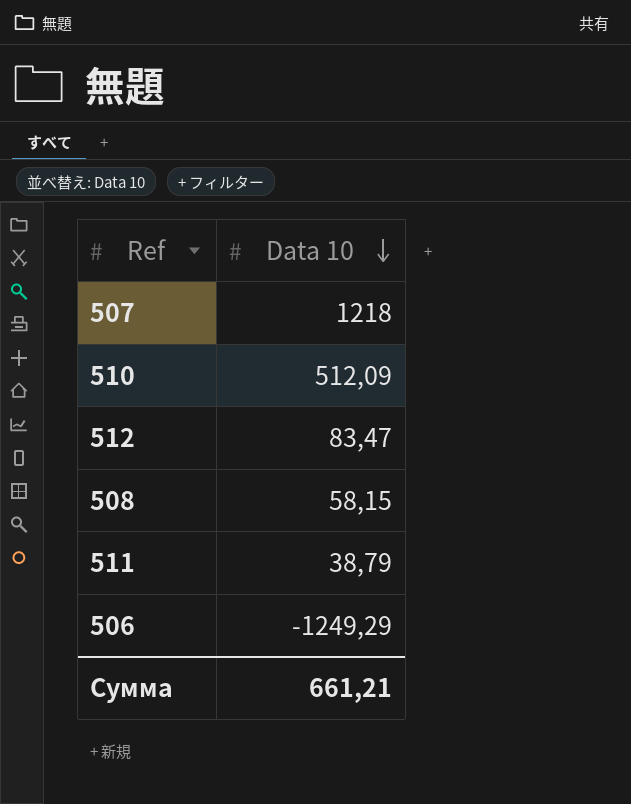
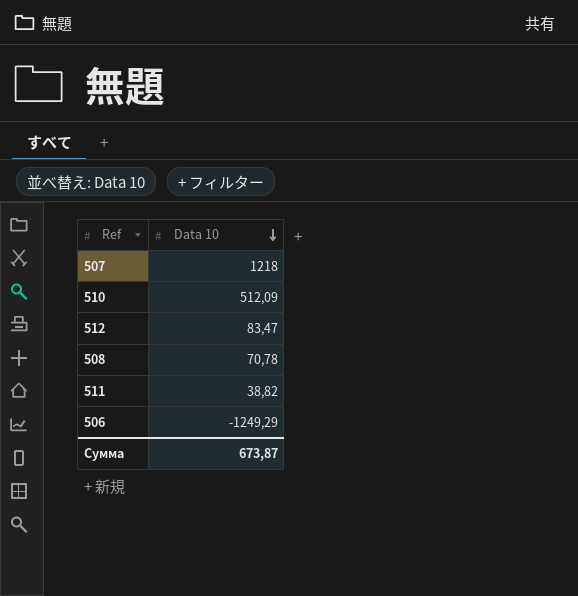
508 | Data 10: 58,15 -> 70,78
511 | Data 10: 38,79 -> 38,82
Сумма | Data 10: 661,21 -> 673,87

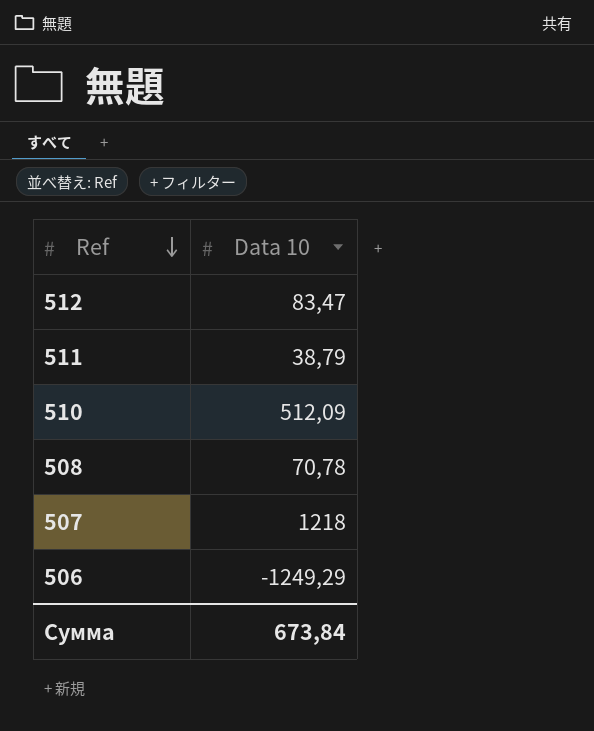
row order: Data 10 descending -> Ref descending
511 | Data 10: 38,82 -> 38,79
Сумма | Data 10: 673,87 -> 673,84

